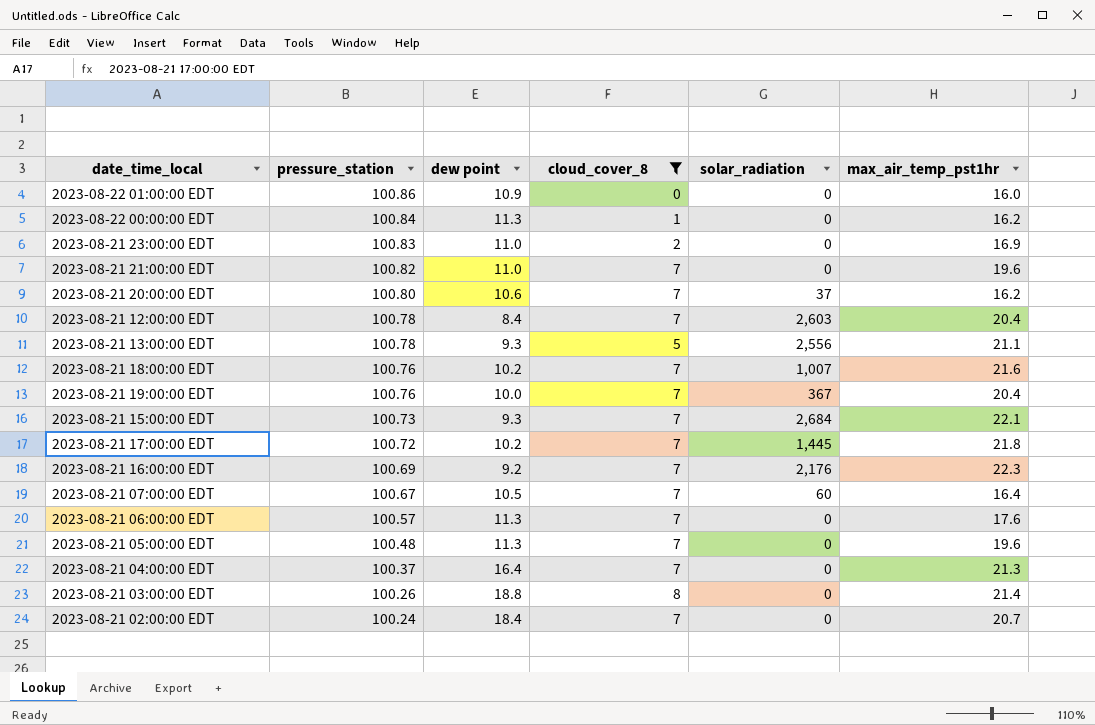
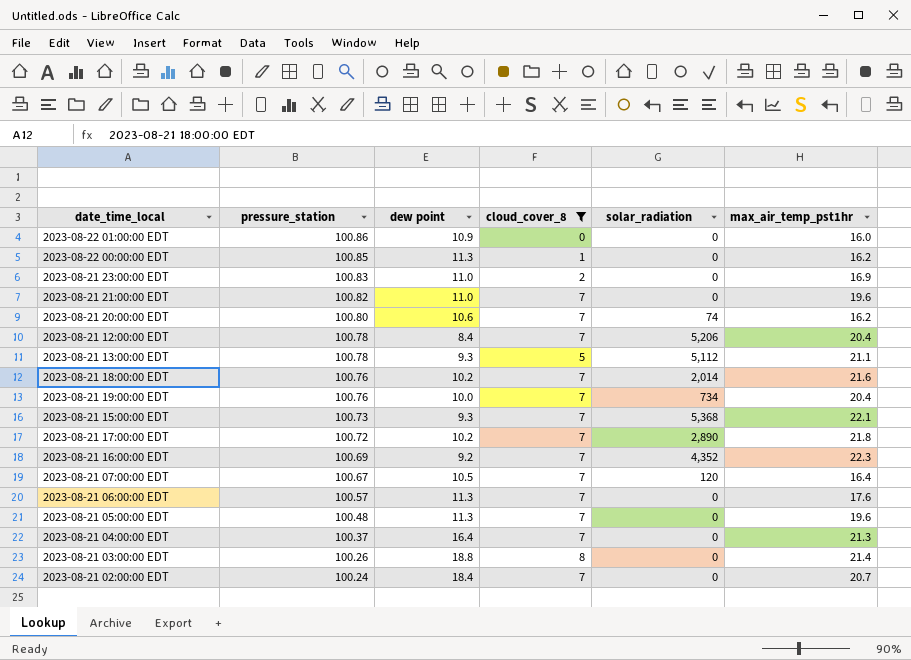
2023-08-22 00:00:00 EDT | pressure_station: 100.84 -> 100.85
2023-08-21 20:00:00 EDT | solar_radiation: 37 -> 74
2023-08-21 12:00:00 EDT | solar_radiation: 2,603 -> 5,206
2023-08-21 13:00:00 EDT | solar_radiation: 2,556 -> 5,112
2023-08-21 18:00:00 EDT | solar_radiation: 1,007 -> 2,014
2023-08-21 19:00:00 EDT | solar_radiation: 367 -> 734
2023-08-21 15:00:00 EDT | solar_radiation: 2,684 -> 5,368
2023-08-21 17:00:00 EDT | solar_radiation: 1,445 -> 2,890
2023-08-21 16:00:00 EDT | solar_radiation: 2,176 -> 4,352
2023-08-21 07:00:00 EDT | solar_radiation: 60 -> 120

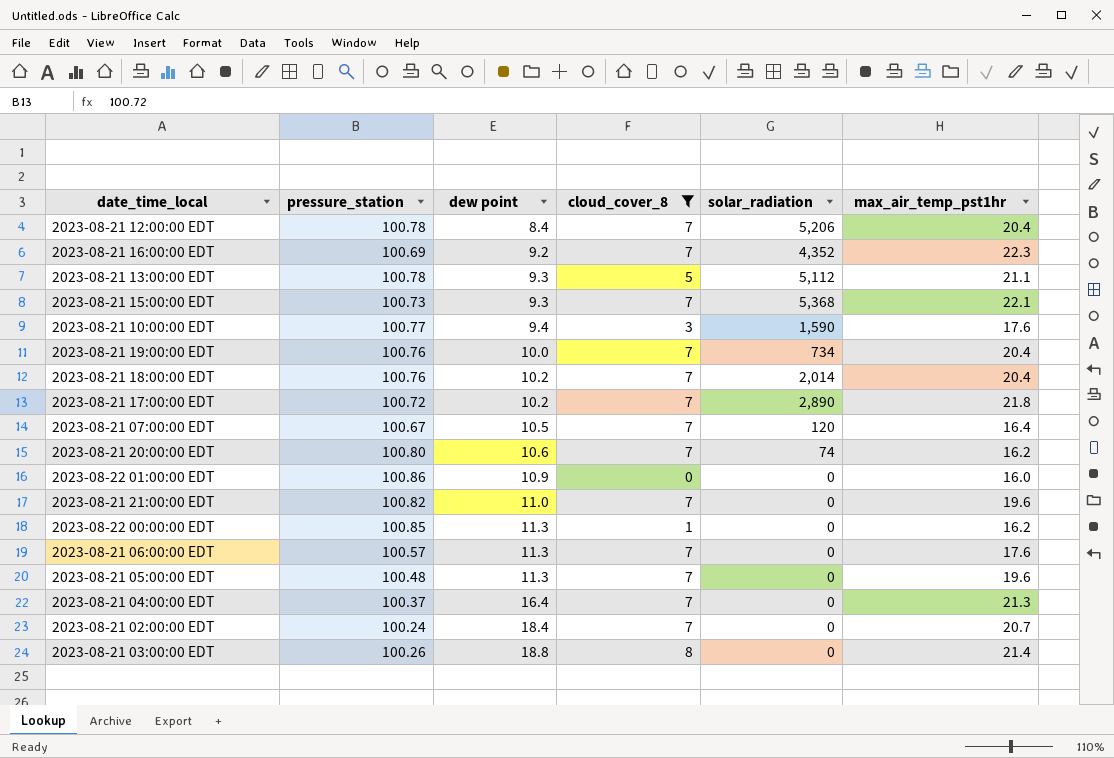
row order: pressure_station descending -> dew point ascending
row 2023-08-21 23:00:00 EDT: 100.83 | 11.0 | 2 | 0 | 16.9 -> none
row 2023-08-21 10:00:00 EDT: none -> 100.77 | 9.4 | 3 | 1,590 | 17.6
2023-08-21 18:00:00 EDT | max_air_temp_pst1hr: 21.6 -> 20.4

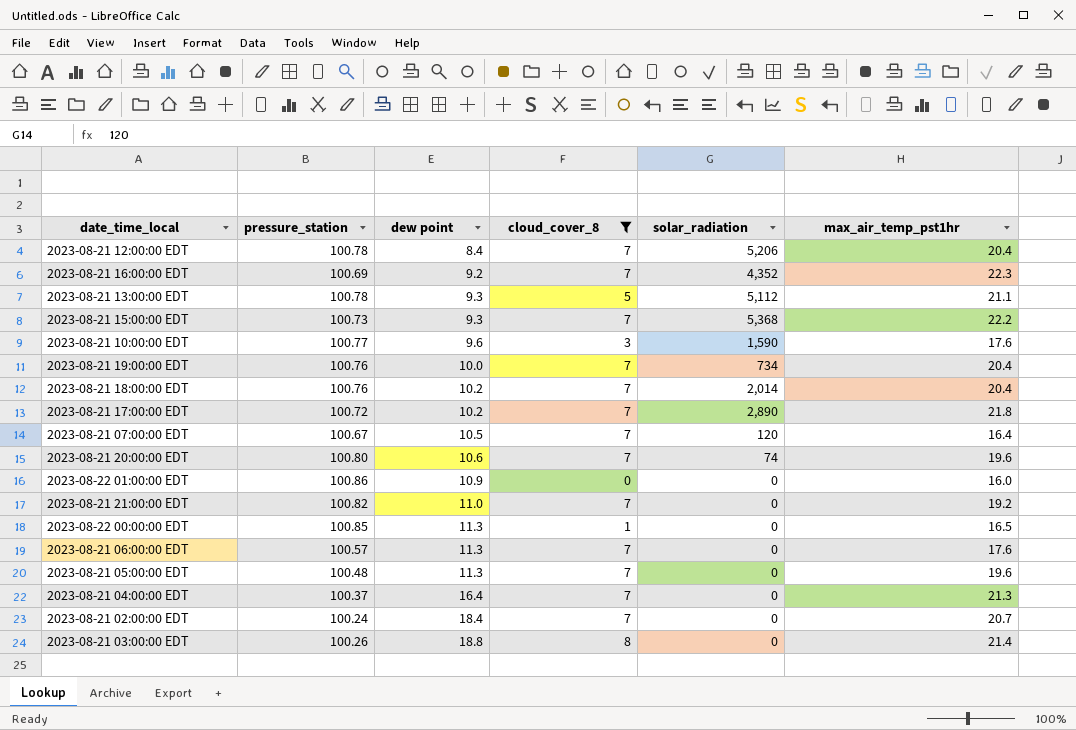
2023-08-21 15:00:00 EDT | max_air_temp_pst1hr: 22.1 -> 22.2
2023-08-21 10:00:00 EDT | dew point: 9.4 -> 9.6
2023-08-21 20:00:00 EDT | max_air_temp_pst1hr: 16.2 -> 19.6
2023-08-21 21:00:00 EDT | max_air_temp_pst1hr: 19.6 -> 19.2
2023-08-22 00:00:00 EDT | max_air_temp_pst1hr: 16.2 -> 16.5

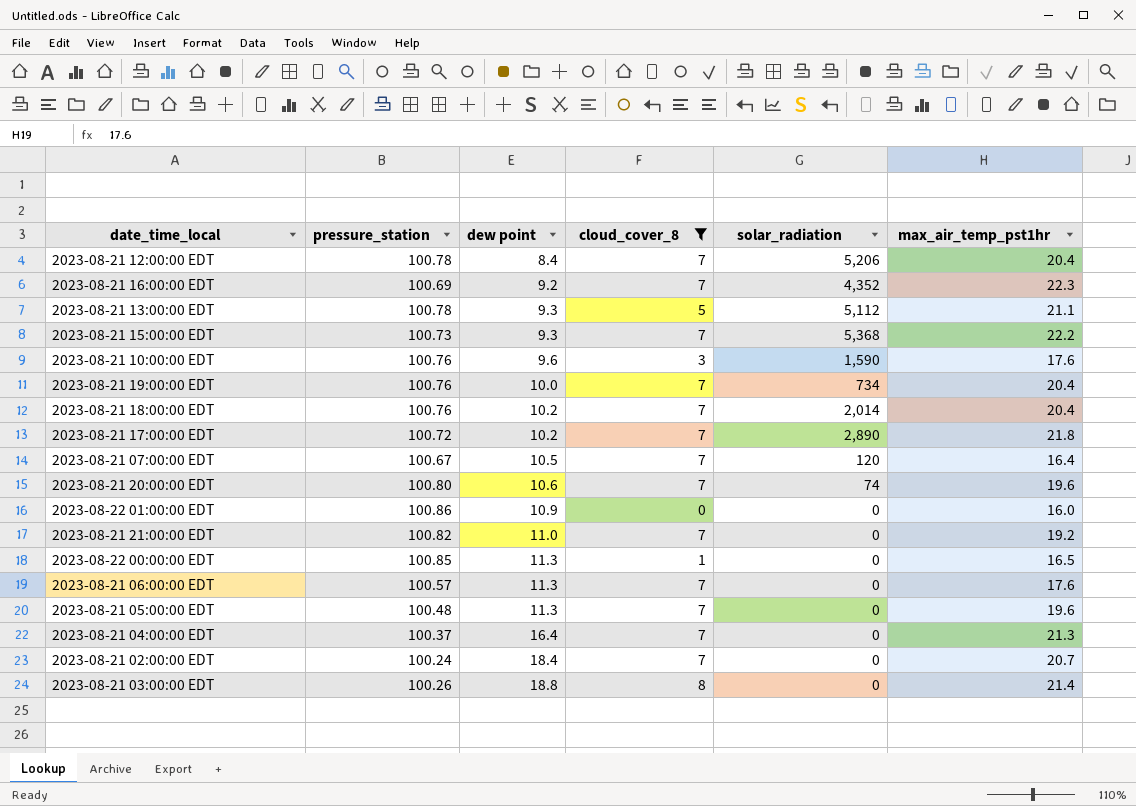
2023-08-21 10:00:00 EDT | pressure_station: 100.77 -> 100.76

